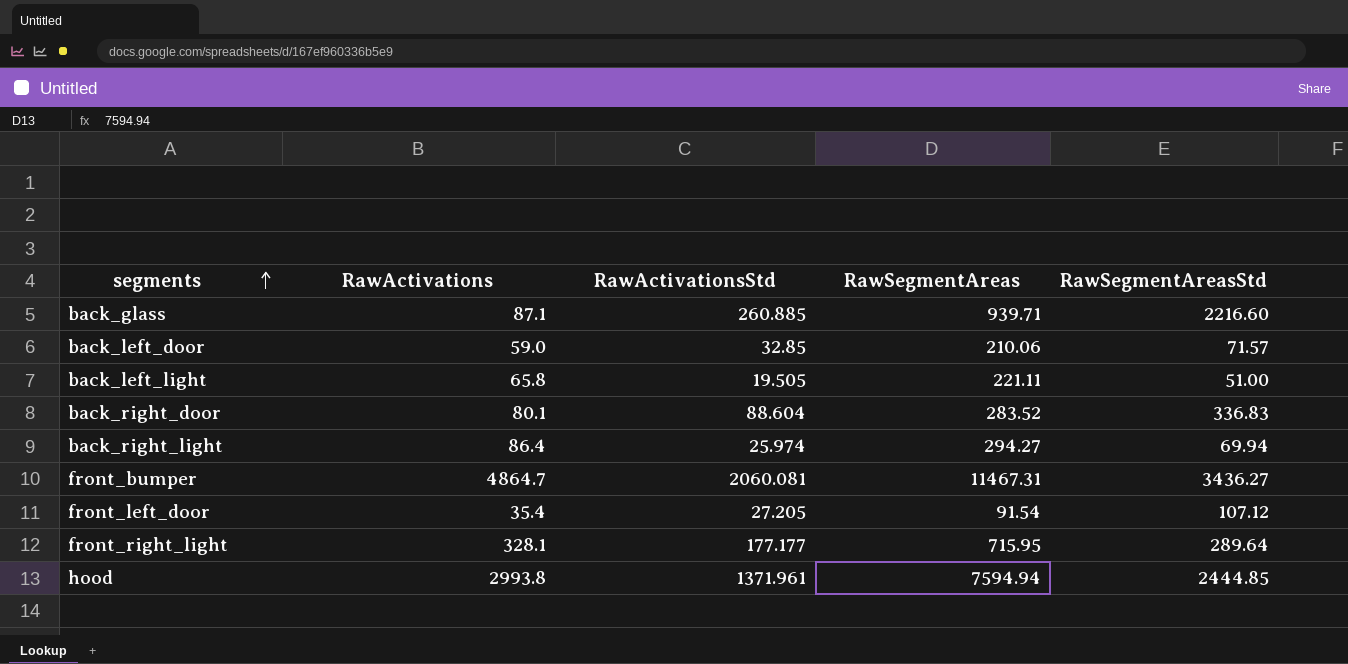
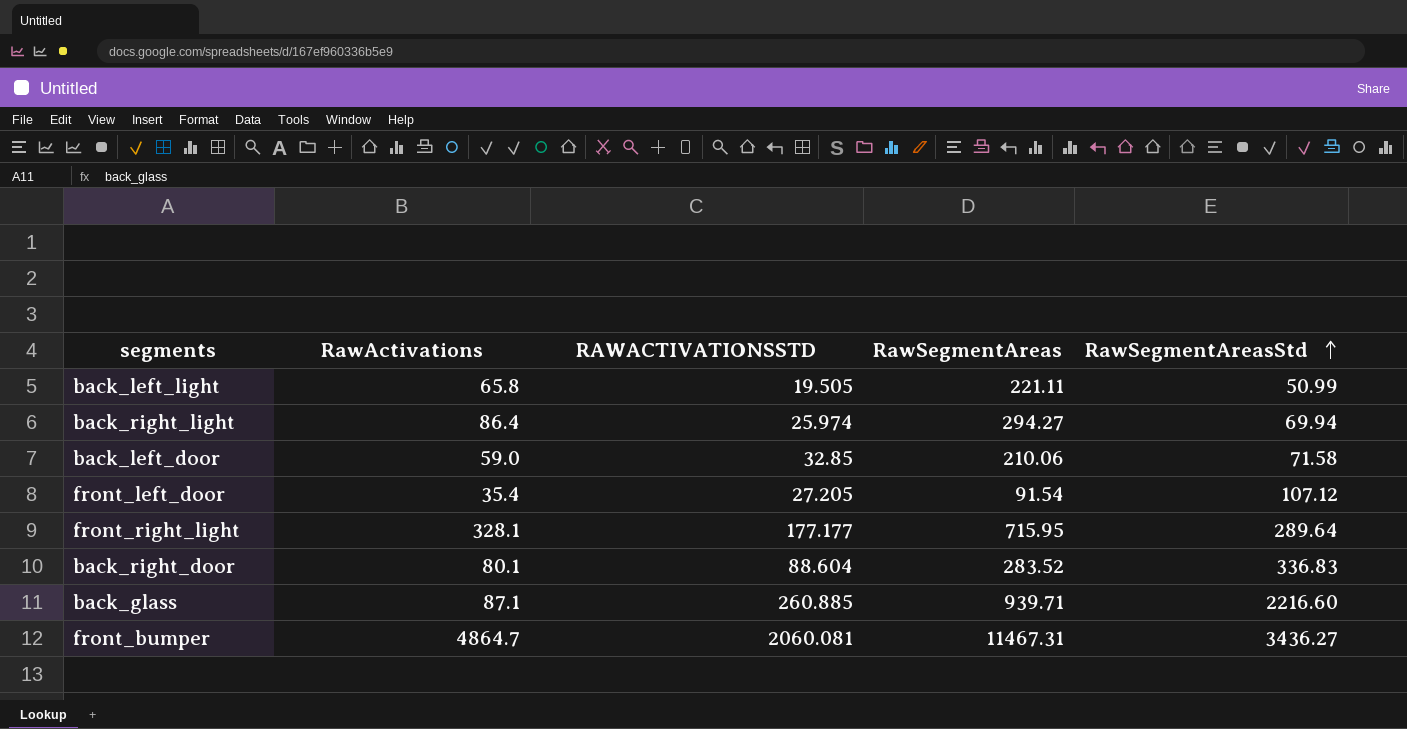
row order: segments ascending -> RawSegmentAreasStd ascending
column name: RawActivationsStd -> RAWACTIVATIONSSTD
row hood: 2993.8 | 1371.961 | 7594.94 | 2444.85 -> none
back_left_light | RawSegmentAreasStd: 51.00 -> 50.99
back_left_door | RawSegmentAreasStd: 71.57 -> 71.58

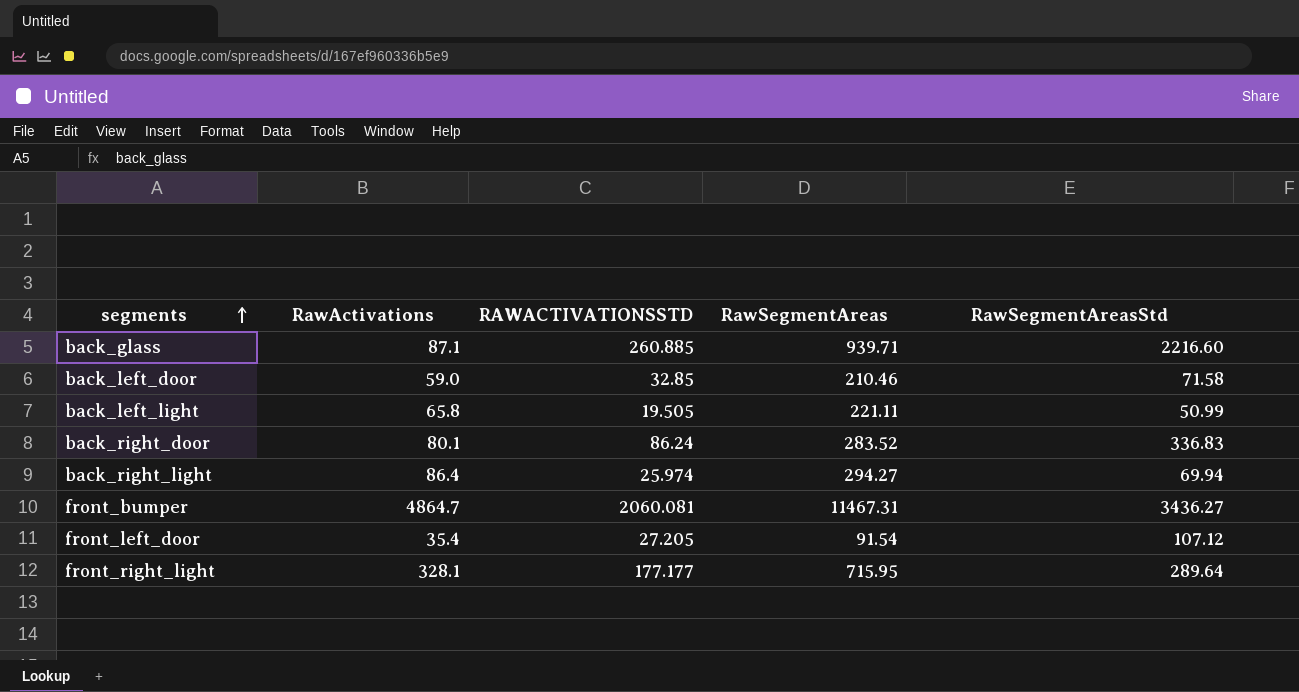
row order: RawSegmentAreasStd ascending -> segments ascending
back_left_door | RawSegmentAreas: 210.06 -> 210.46
back_right_door | RAWACTIVATIONSSTD: 88.604 -> 86.24

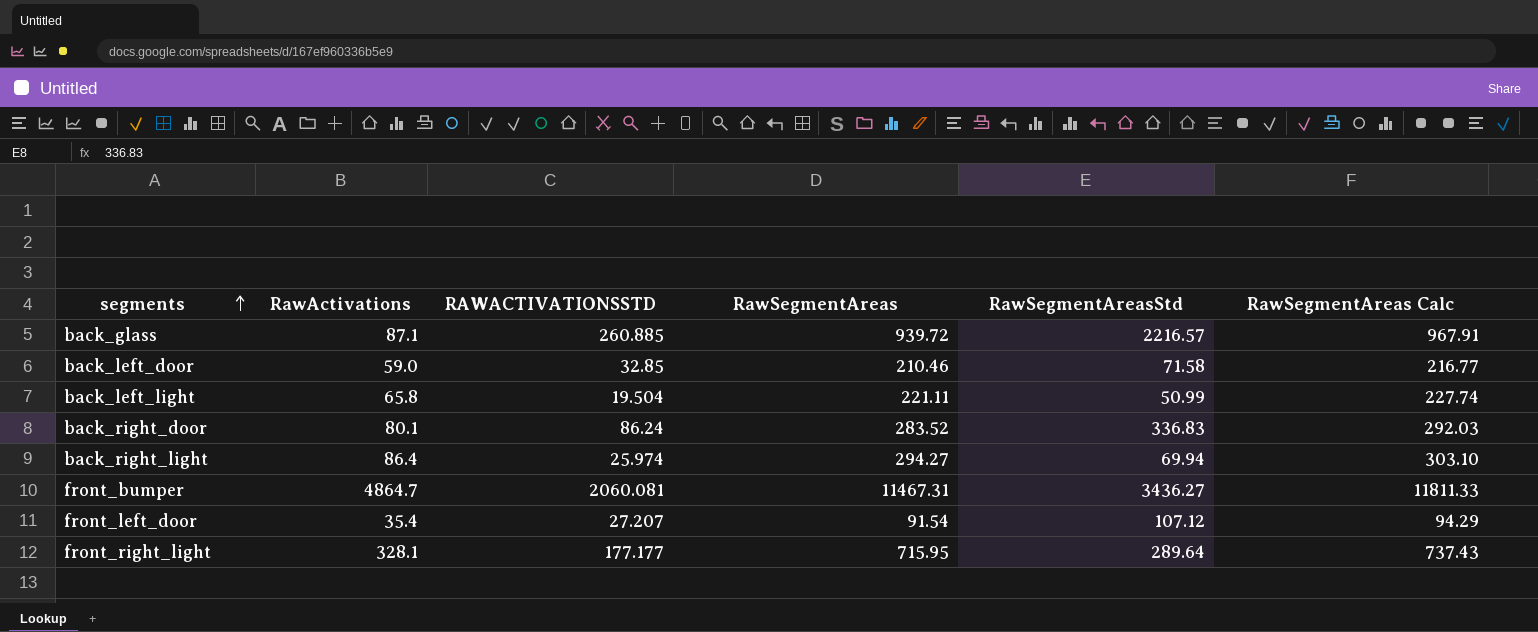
column RawSegmentAreas Calc | formula: none -> [RawSegmentAreas] * 1.03
back_glass | RawSegmentAreas: 939.71 -> 939.72
back_glass | RawSegmentAreasStd: 2216.60 -> 2216.57
back_left_light | RAWACTIVATIONSSTD: 19.505 -> 19.504
front_left_door | RAWACTIVATIONSSTD: 27.205 -> 27.207

